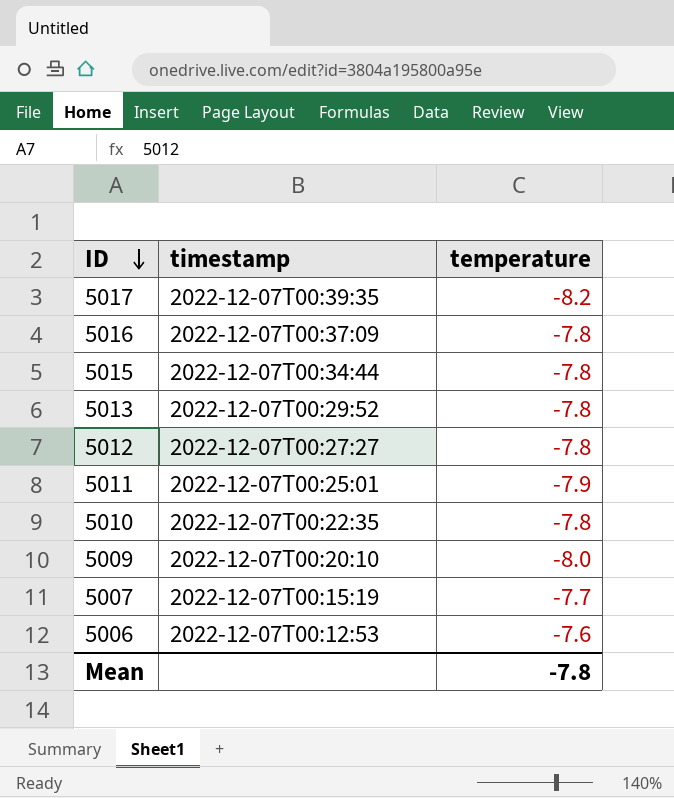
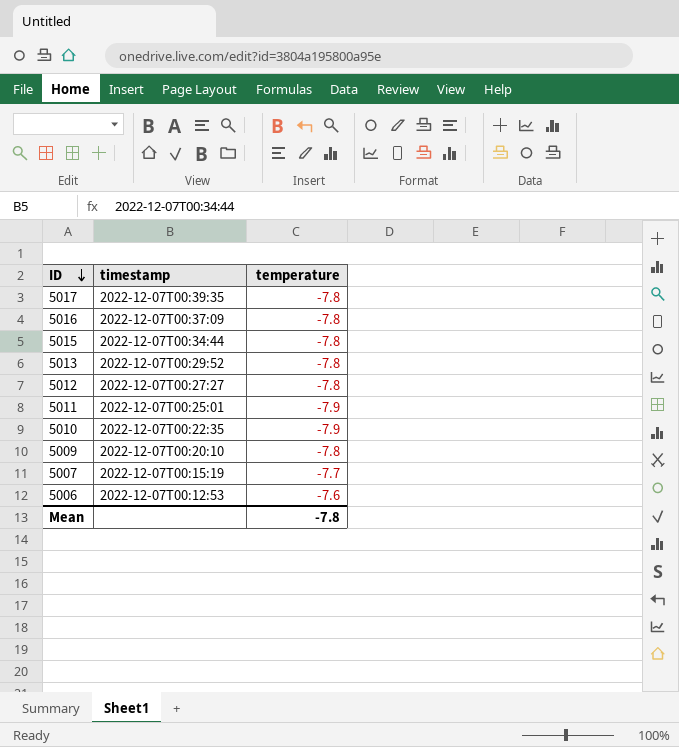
5017 | temperature: -8.2 -> -7.8
5010 | temperature: -7.8 -> -7.9
5009 | temperature: -8.0 -> -7.8

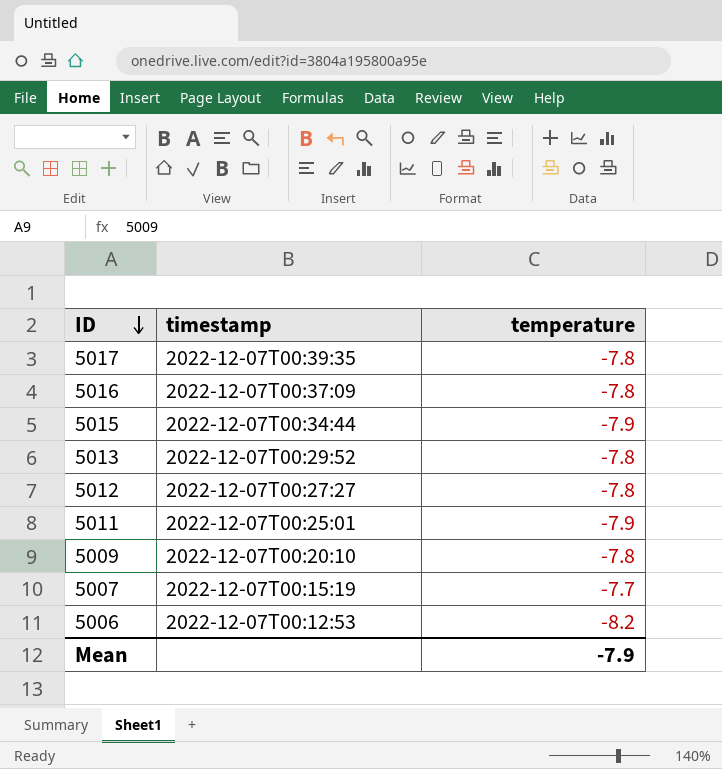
row 5010: 2022-12-07T00:22:35 | -7.9 -> none
5015 | temperature: -7.8 -> -7.9
5006 | temperature: -7.6 -> -8.2
Mean | temperature: -7.8 -> -7.9

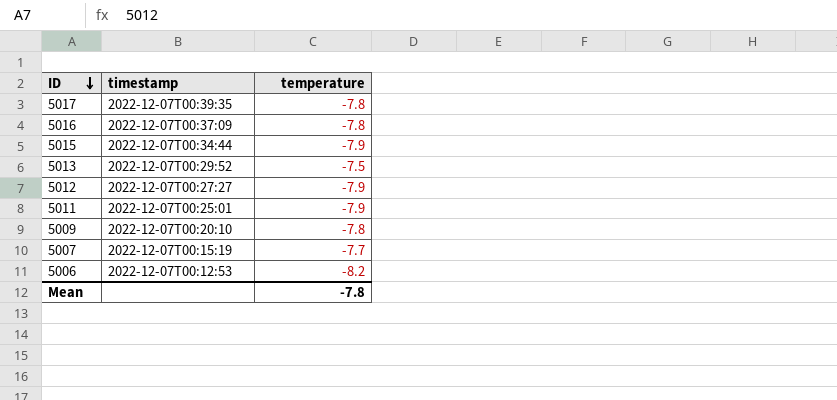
5013 | temperature: -7.8 -> -7.5
5012 | temperature: -7.8 -> -7.9
Mean | temperature: -7.9 -> -7.8

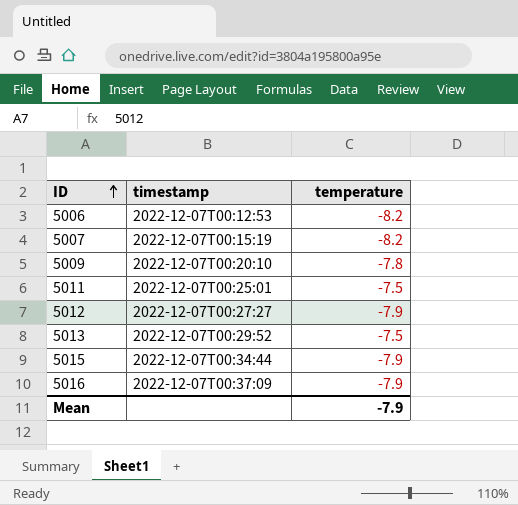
row order: ID descending -> ID ascending
row 5017: 2022-12-07T00:39:35 | -7.8 -> none
5007 | temperature: -7.7 -> -8.2
5011 | temperature: -7.9 -> -7.5
5016 | temperature: -7.8 -> -7.9
Mean | temperature: -7.8 -> -7.9

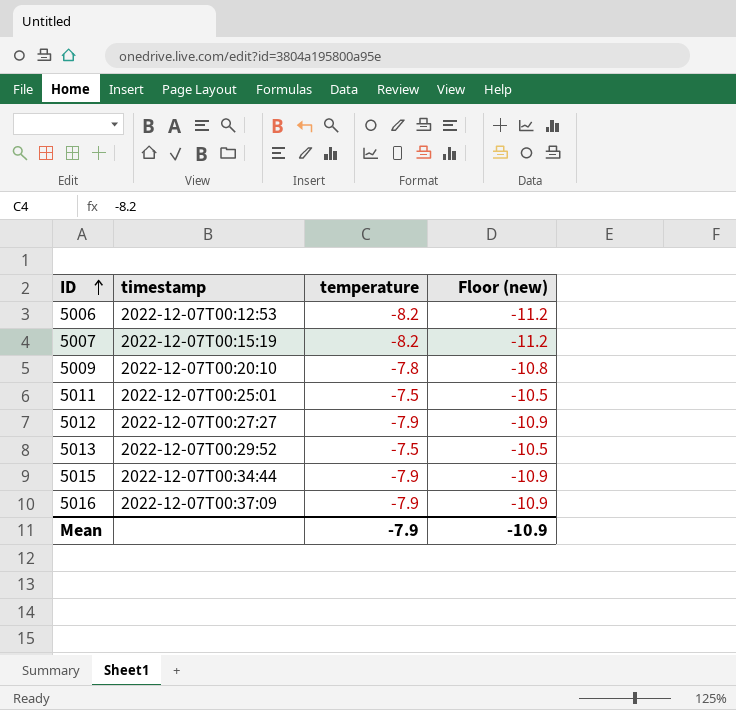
column Floor (new) | formula: none -> [temperature] - 3

